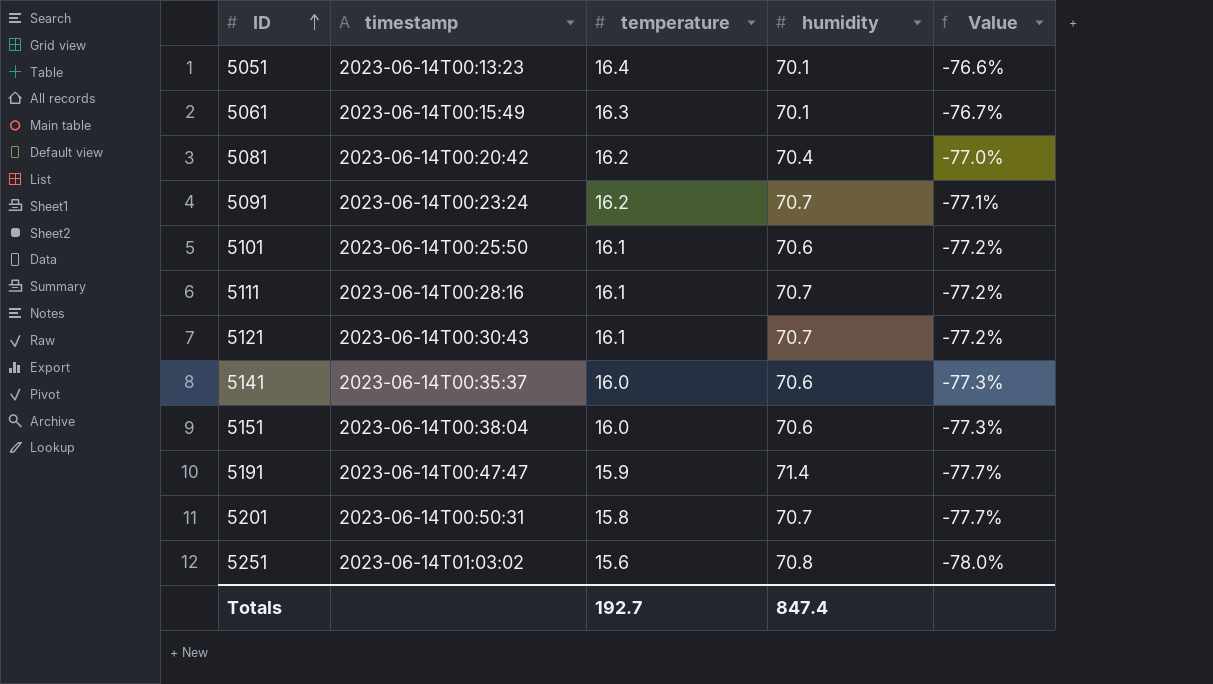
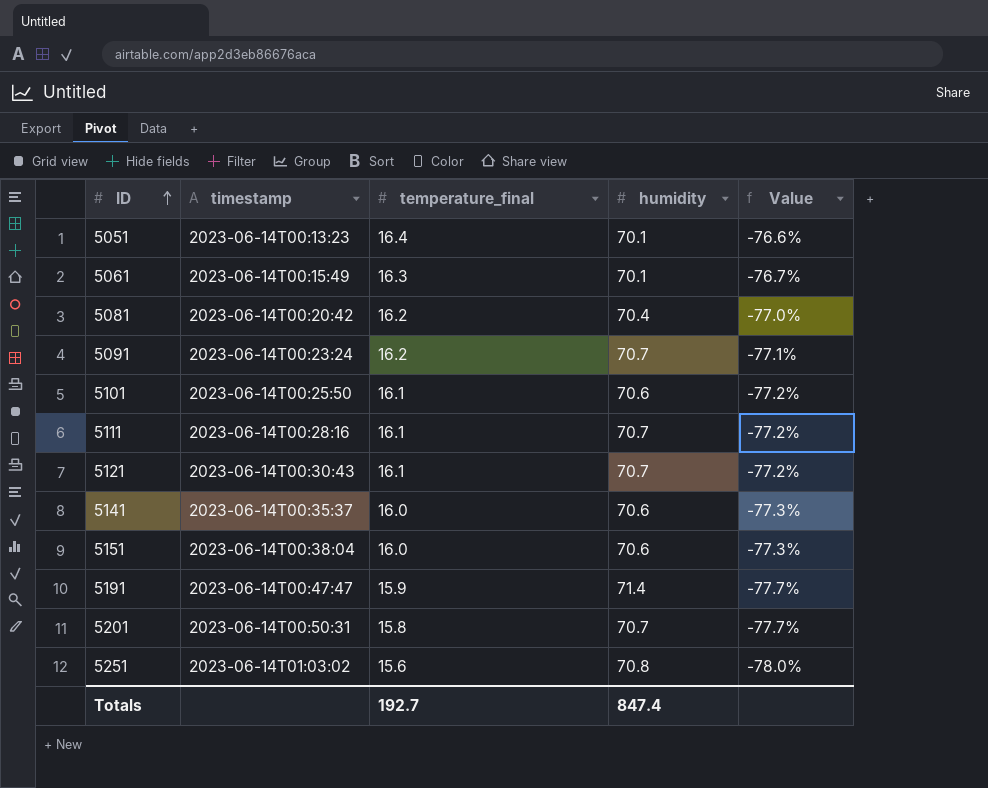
column name: temperature -> temperature_final

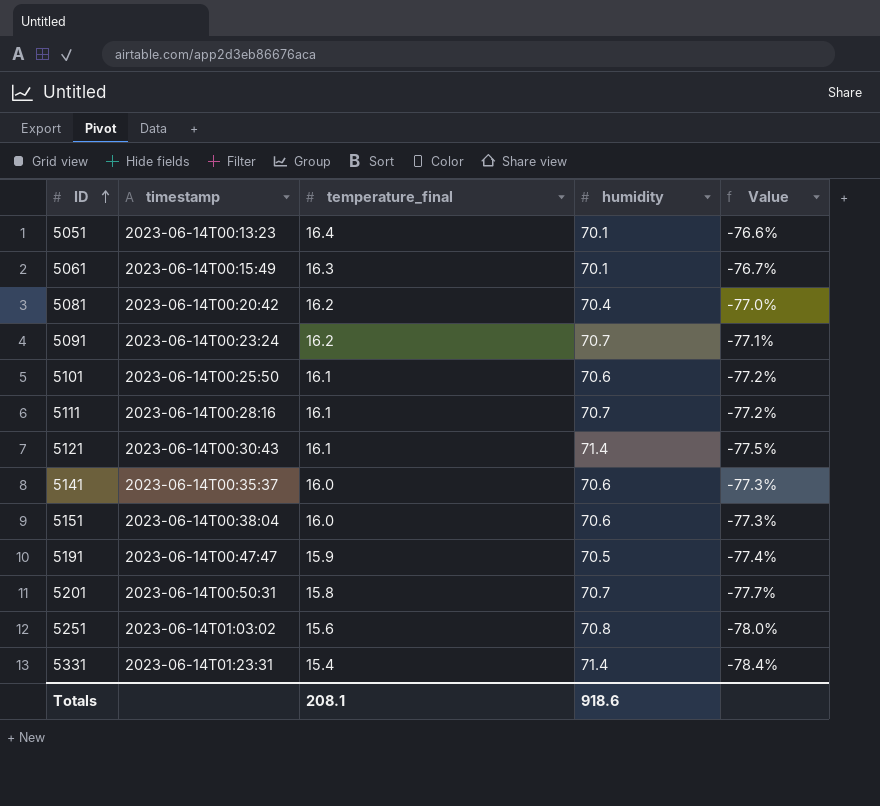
5121 | humidity: 70.7 -> 71.4
5121 | Value: -77.2% -> -77.5%
5191 | humidity: 71.4 -> 70.5
5191 | Value: -77.7% -> -77.4%
row 5331: none -> 2023-06-14T01:23:31 | 15.4 | 71.4 | -78.4%
Totals | temperature_final: 192.7 -> 208.1
Totals | humidity: 847.4 -> 918.6

